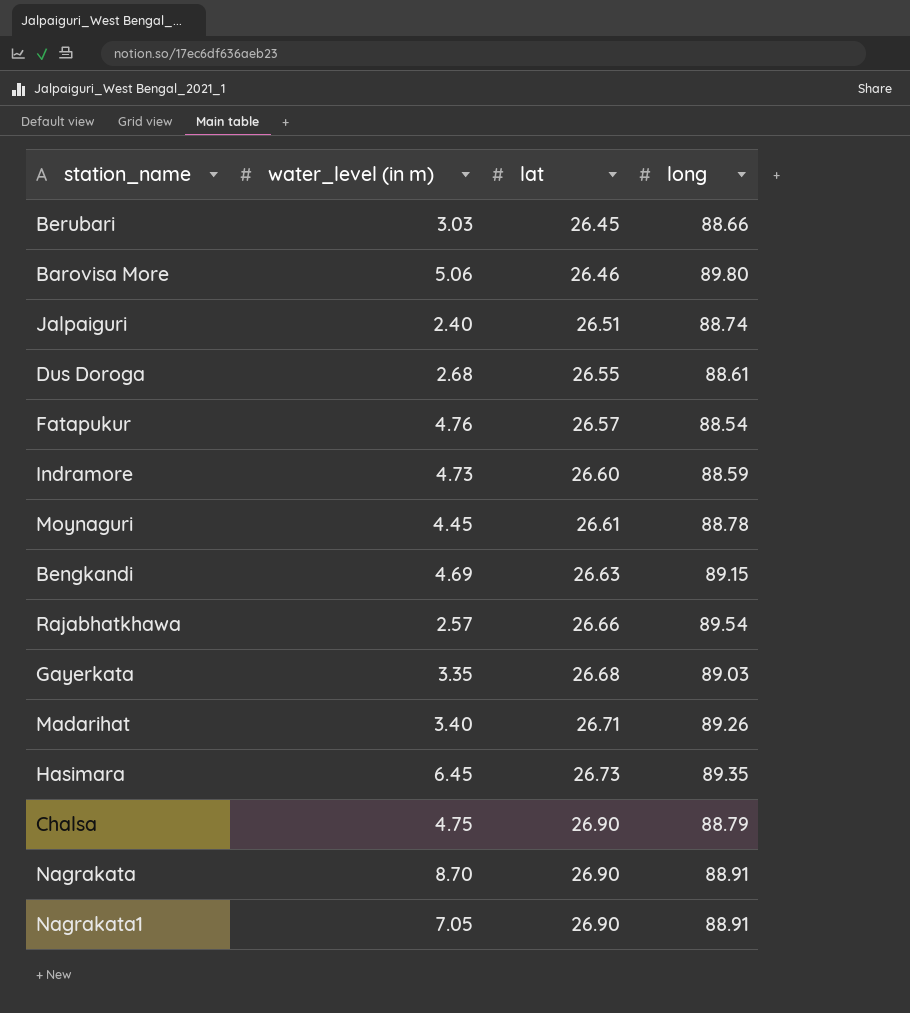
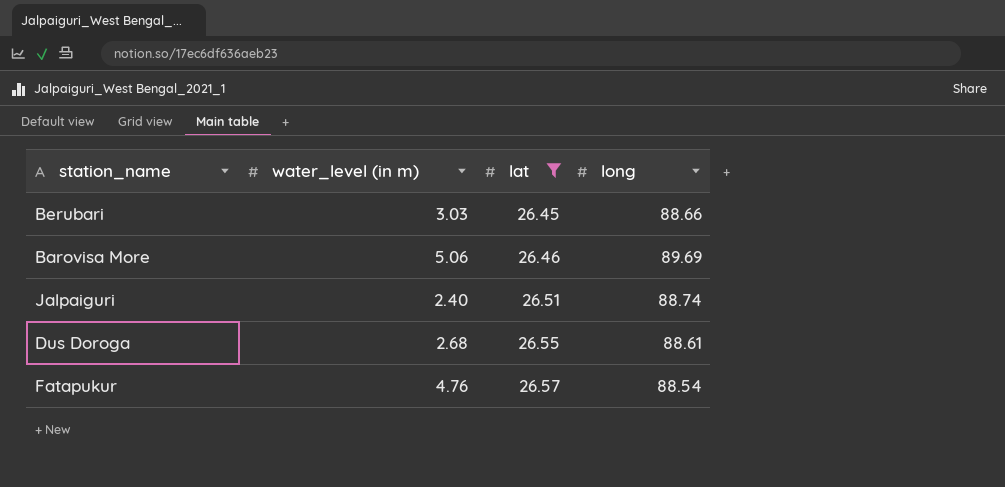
filter: none -> lat <= 26.57
Barovisa More | long: 89.80 -> 89.69

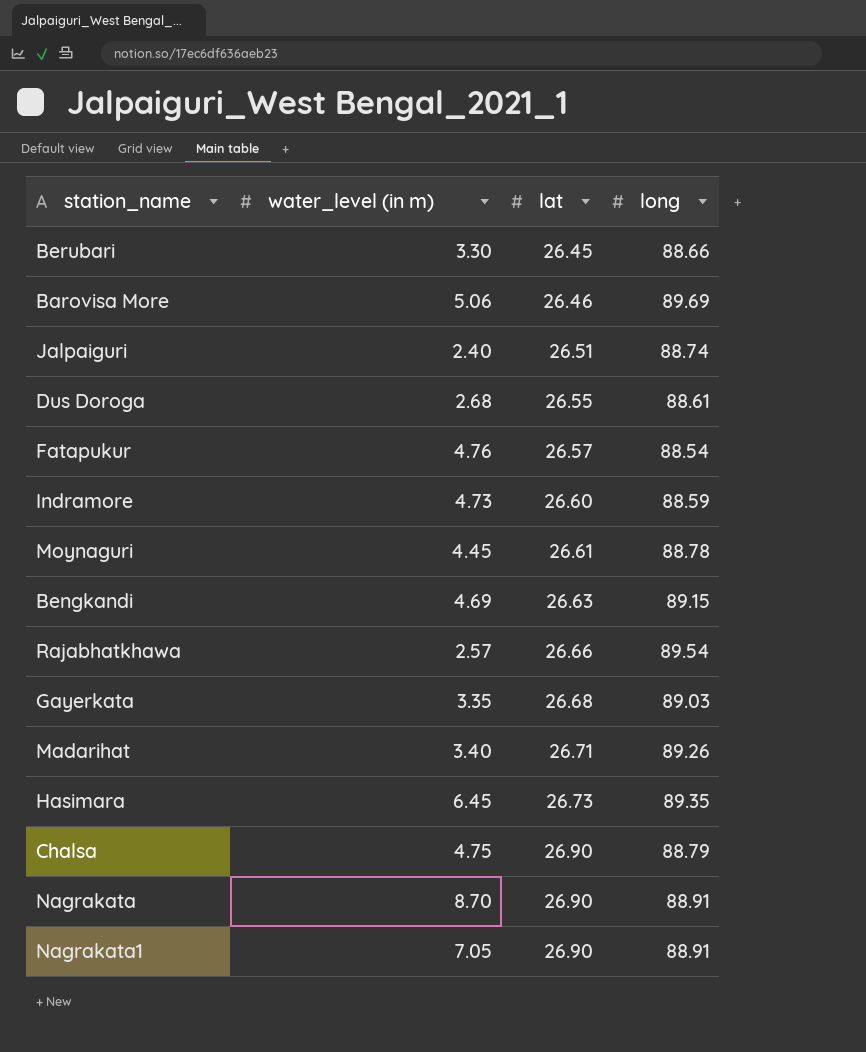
filter: lat <= 26.57 -> none
Berubari | water_level (in m): 3.03 -> 3.30

